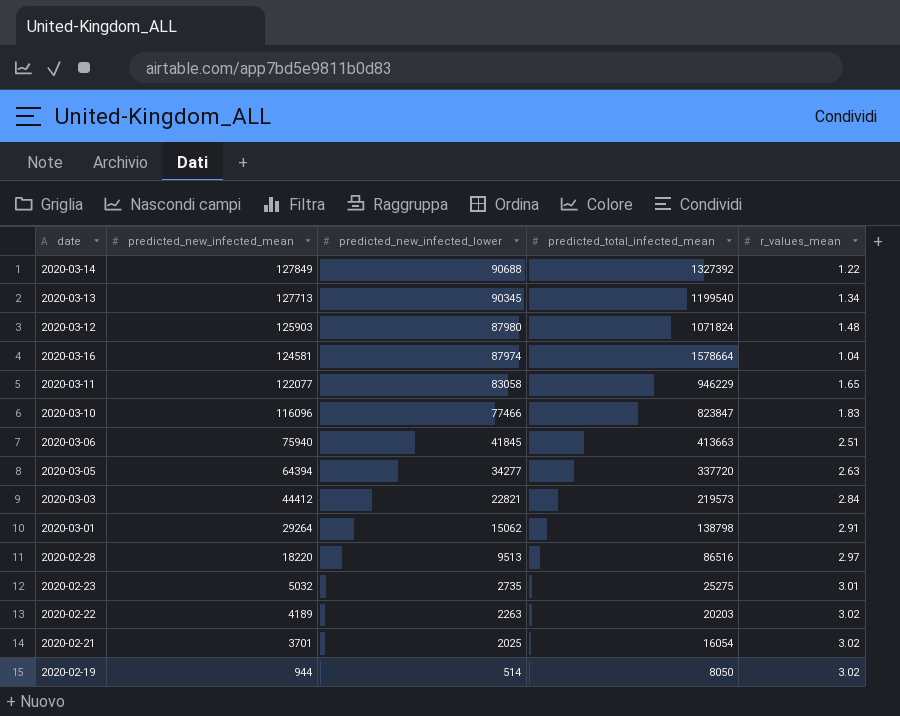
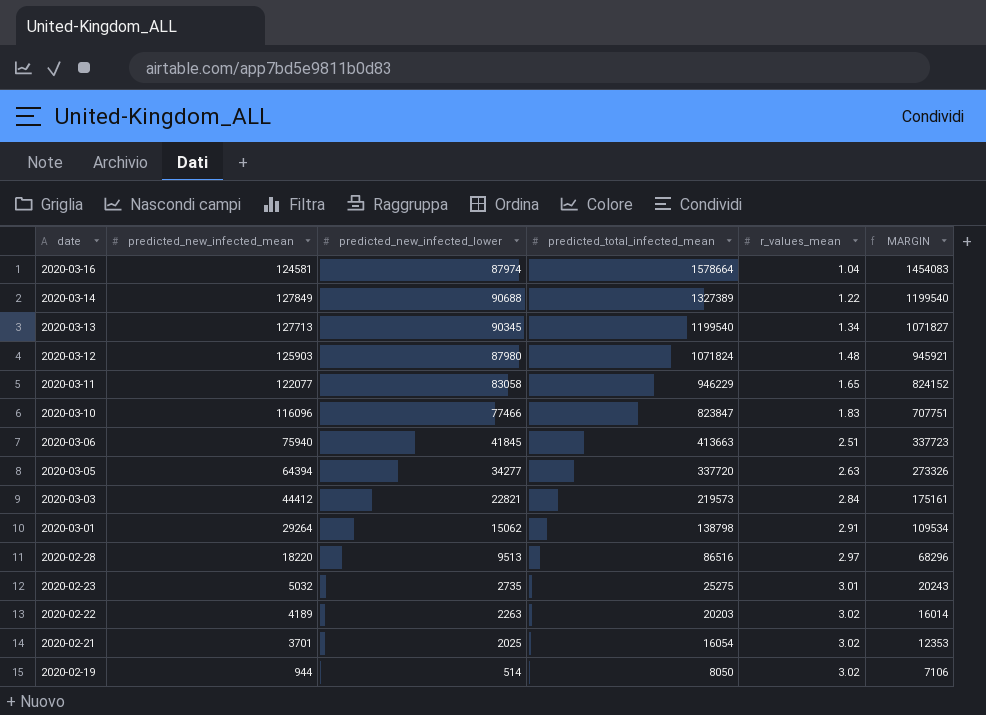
row order: predicted_new_infected_mean descending -> date descending
column MARGIN | formula: none -> [predicted_total_infected_mean] - [predicted_new_infected_mean]
2020-03-14 | predicted_total_infected_mean: 1327392 -> 1327389

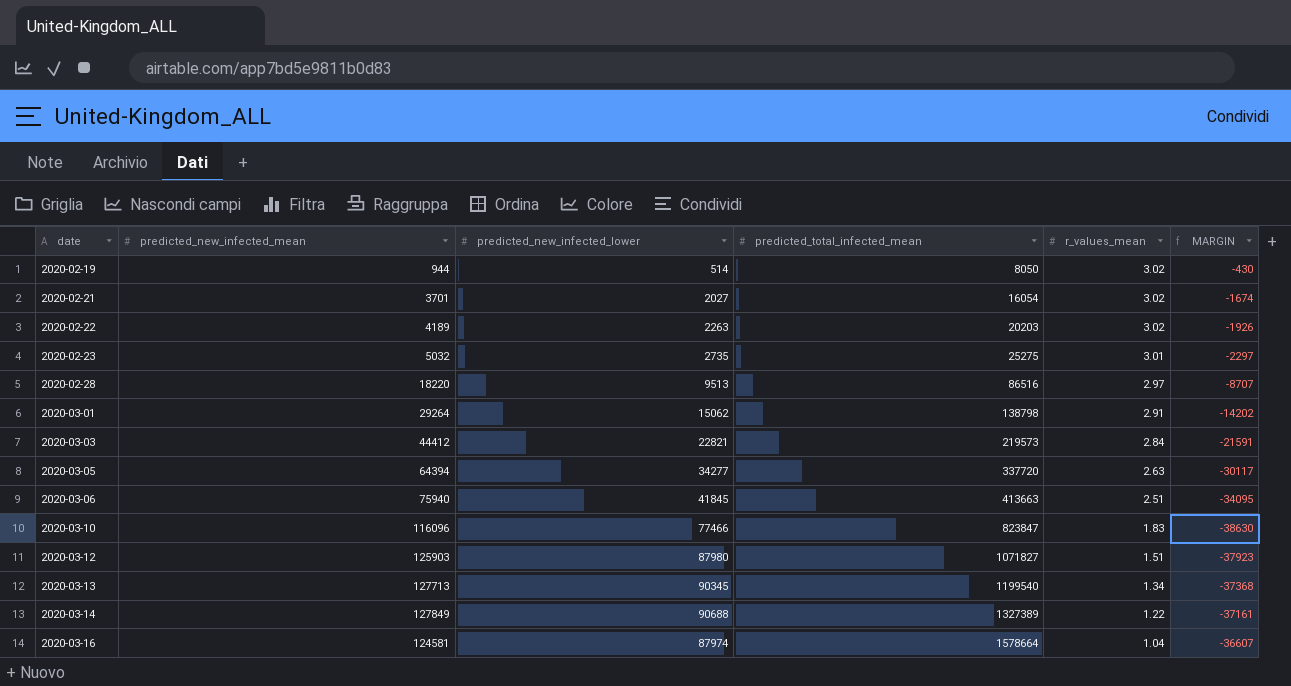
row order: date descending -> date ascending
column MARGIN | formula: [predicted_total_infected_mean] - [predicted_new_infected_mean] -> [predicted_new_infected_lower] - [predicted_new_infected_mean]
row 2020-03-11: 122077 | 83058 | 946229 | 1.65 | 824152 -> none
2020-02-21 | predicted_new_infected_lower: 2025 -> 2027
2020-03-12 | predicted_total_infected_mean: 1071824 -> 1071827
2020-03-12 | r_values_mean: 1.48 -> 1.51

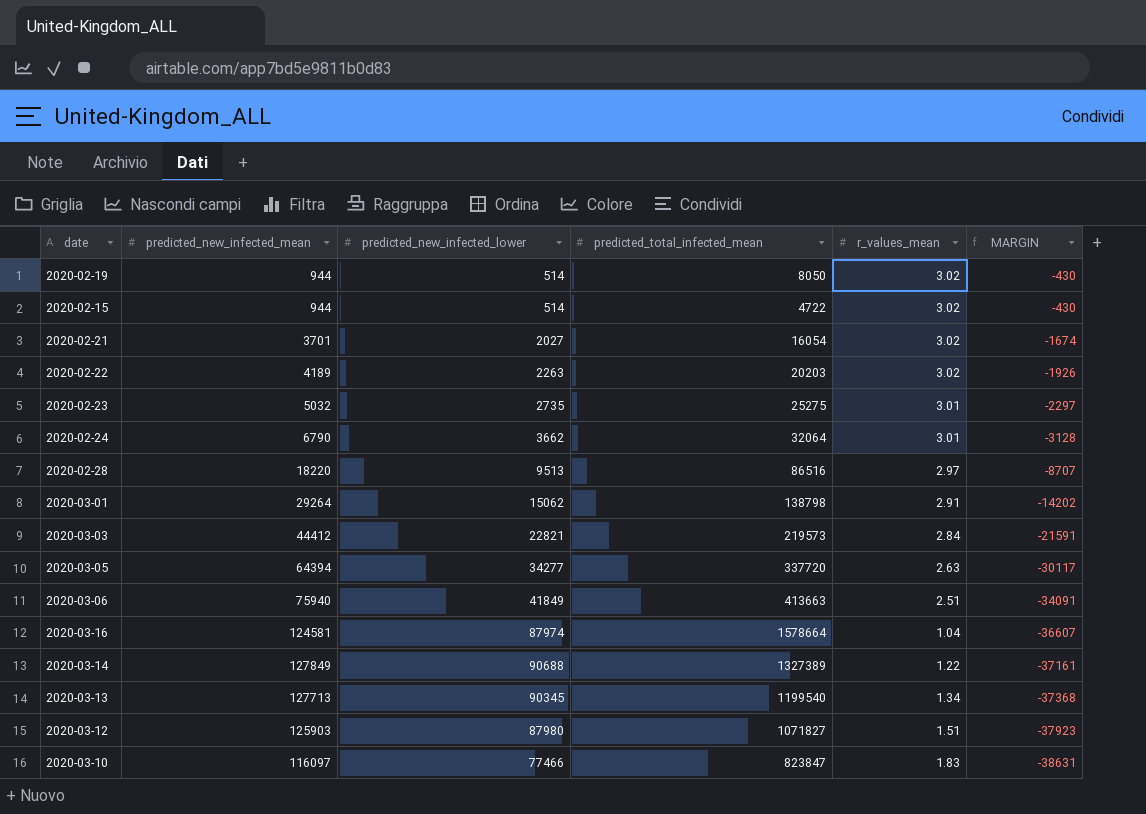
row order: date ascending -> MARGIN descending
row 2020-02-15: none -> 944 | 514 | 4722 | 3.02 | -430
row 2020-02-24: none -> 6790 | 3662 | 32064 | 3.01 | -3128
2020-03-06 | predicted_new_infected_lower: 41845 -> 41849
2020-03-06 | MARGIN: -34095 -> -34091
2020-03-10 | predicted_new_infected_mean: 116096 -> 116097
2020-03-10 | MARGIN: -38630 -> -38631

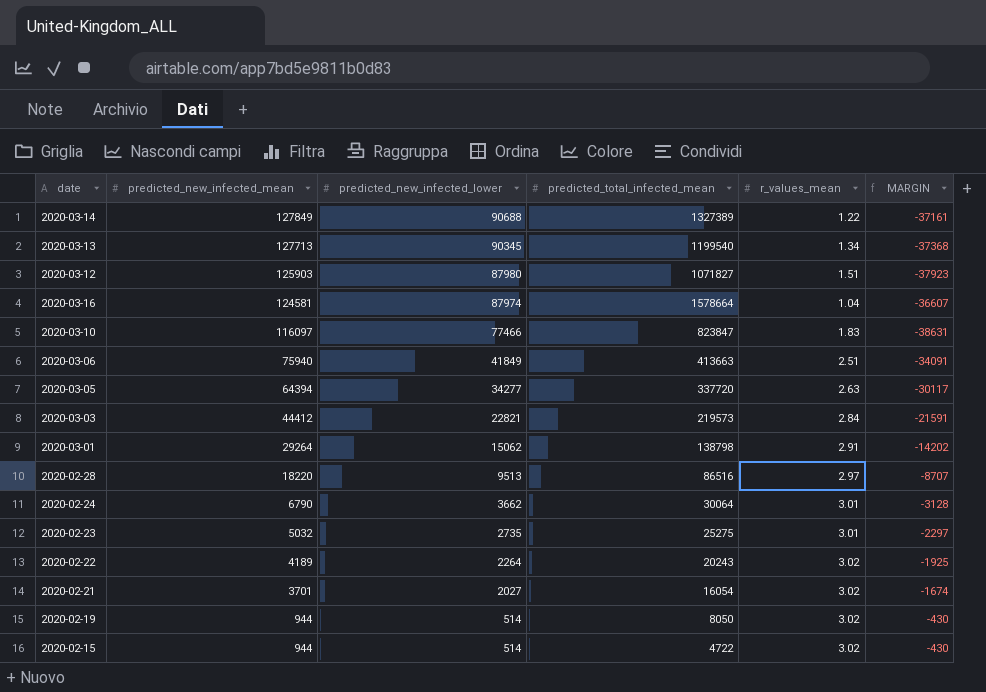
row order: MARGIN descending -> predicted_new_infected_mean descending
2020-02-24 | predicted_total_infected_mean: 32064 -> 30064
2020-02-22 | predicted_new_infected_lower: 2263 -> 2264
2020-02-22 | predicted_total_infected_mean: 20203 -> 20243
2020-02-22 | MARGIN: -1926 -> -1925

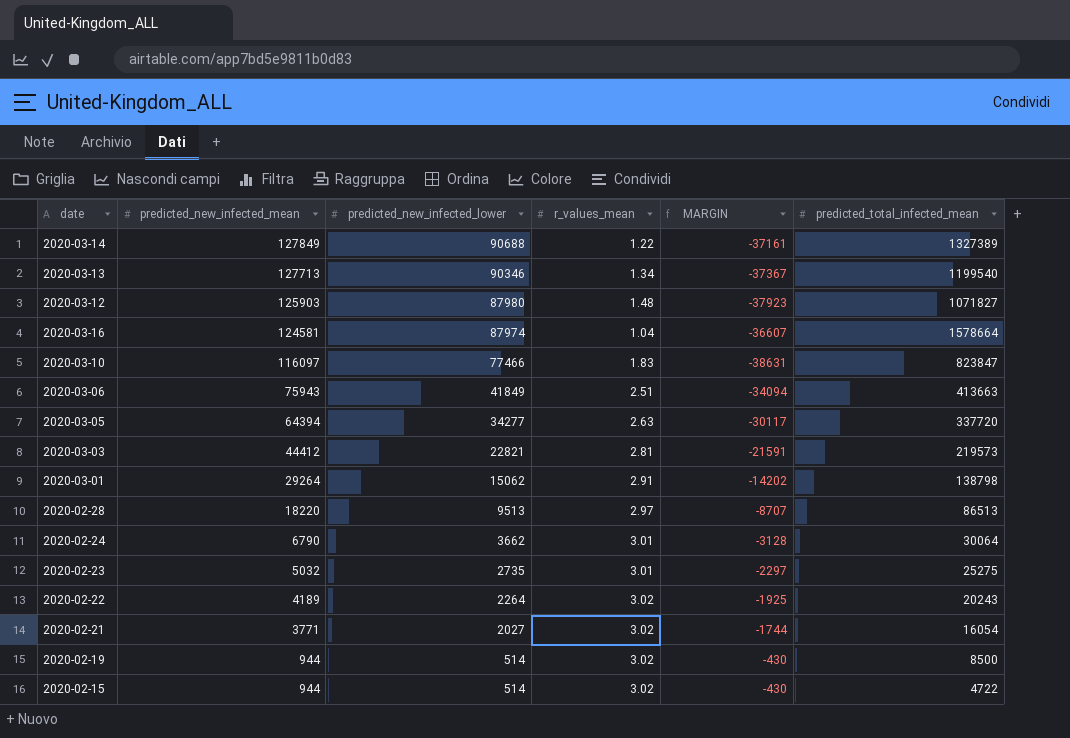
column predicted_total_infected_mean | position: 4 -> 6
2020-03-13 | predicted_new_infected_lower: 90345 -> 90346
2020-03-13 | MARGIN: -37368 -> -37367
2020-03-12 | r_values_mean: 1.51 -> 1.48
2020-03-06 | predicted_new_infected_mean: 75940 -> 75943
2020-03-06 | MARGIN: -34091 -> -34094
2020-03-03 | r_values_mean: 2.84 -> 2.81
2020-02-28 | predicted_total_infected_mean: 86516 -> 86513
2020-02-21 | predicted_new_infected_mean: 3701 -> 3771
2020-02-21 | MARGIN: -1674 -> -1744
2020-02-19 | predicted_total_infected_mean: 8050 -> 8500

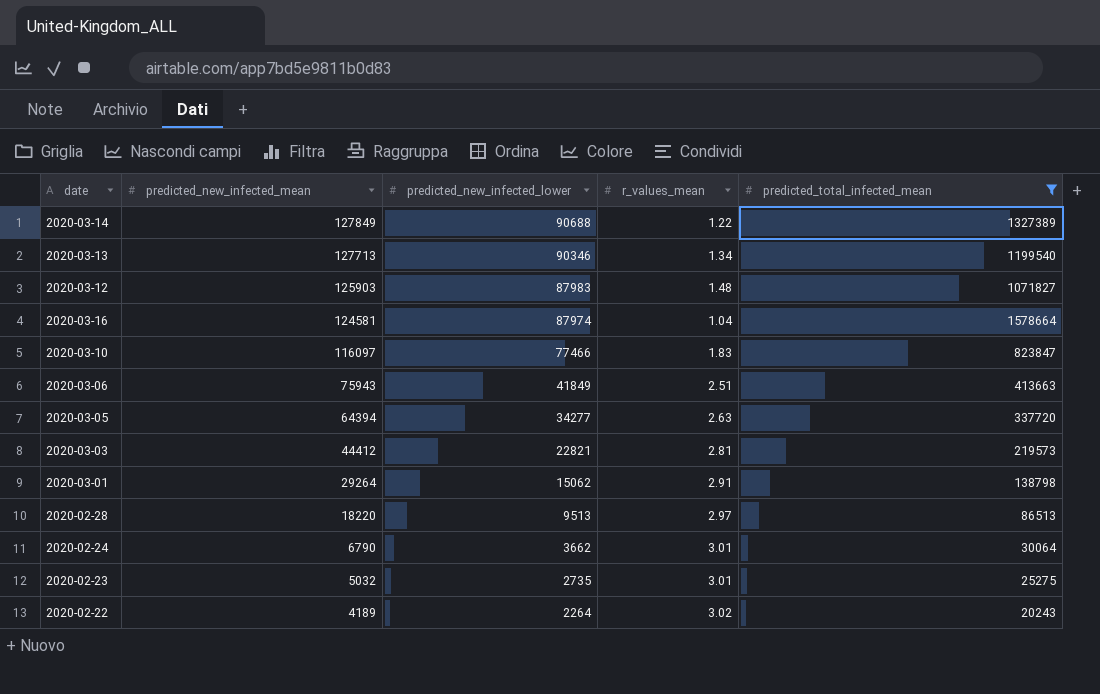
filter: none -> predicted_total_infected_mean >= 20243
column MARGIN | formula: [predicted_new_infected_lower] - [predicted_new_infected_mean] -> none
2020-03-12 | predicted_new_infected_lower: 87980 -> 87983

